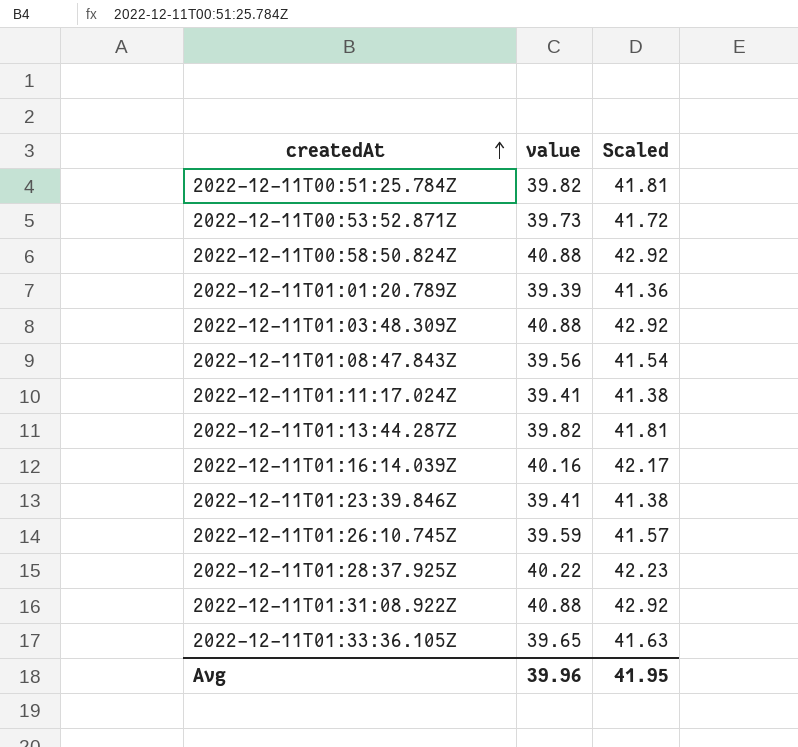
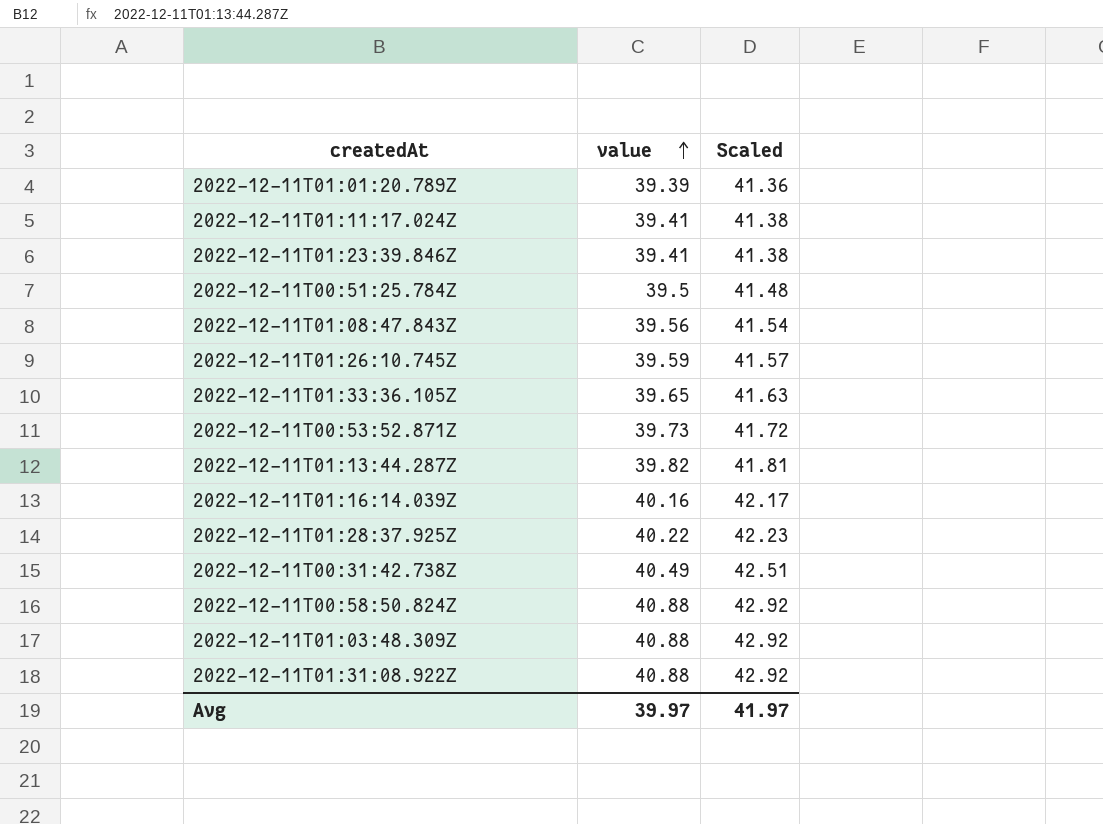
row order: createdAt ascending -> value ascending
2022-12-11T00:51:25.784Z | value: 39.82 -> 39.5
2022-12-11T00:51:25.784Z | Scaled: 41.81 -> 41.48
row 2022-12-11T00:31:42.738Z: none -> 40.49 | 42.51
Avg | value: 39.96 -> 39.97
Avg | Scaled: 41.95 -> 41.97

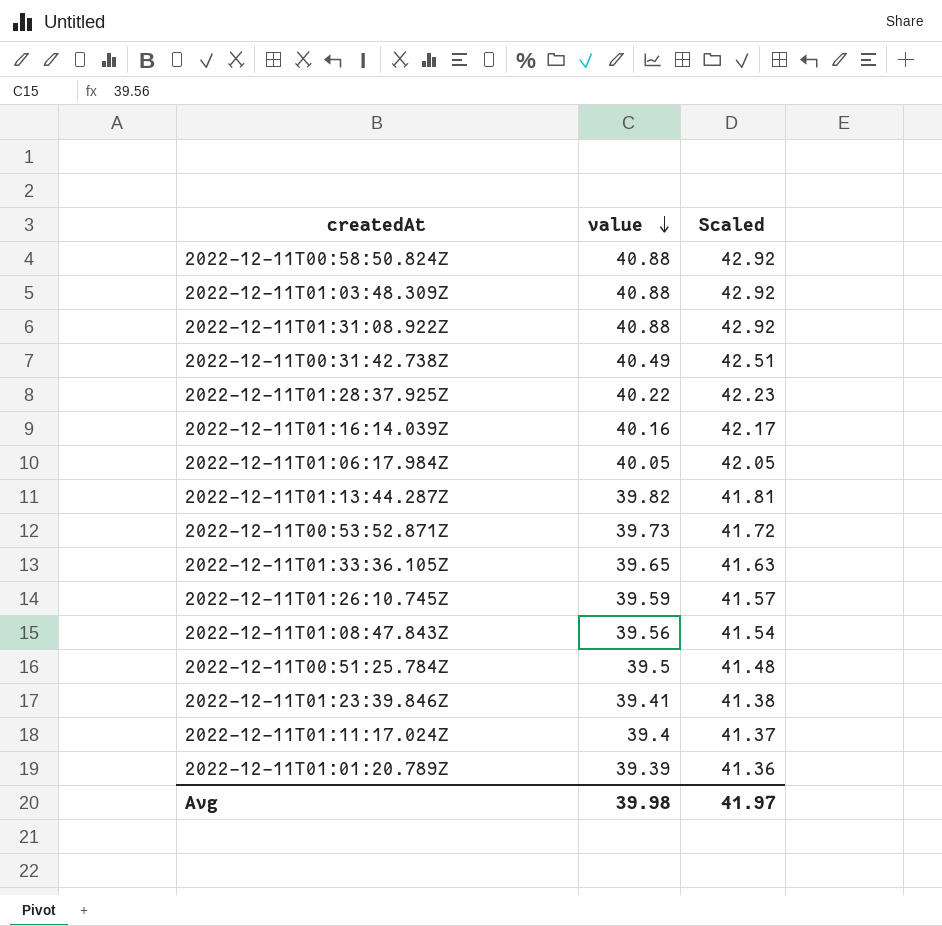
row order: value ascending -> value descending
row 2022-12-11T01:06:17.984Z: none -> 40.05 | 42.05
2022-12-11T01:11:17.024Z | value: 39.41 -> 39.4
2022-12-11T01:11:17.024Z | Scaled: 41.38 -> 41.37
Avg | value: 39.97 -> 39.98

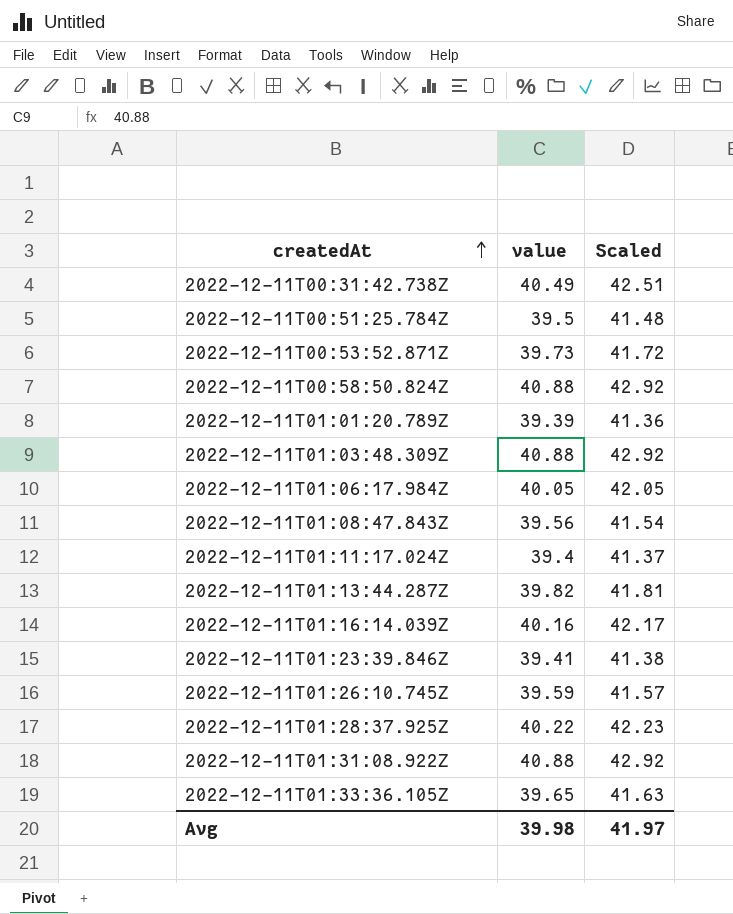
row order: value descending -> createdAt ascending

